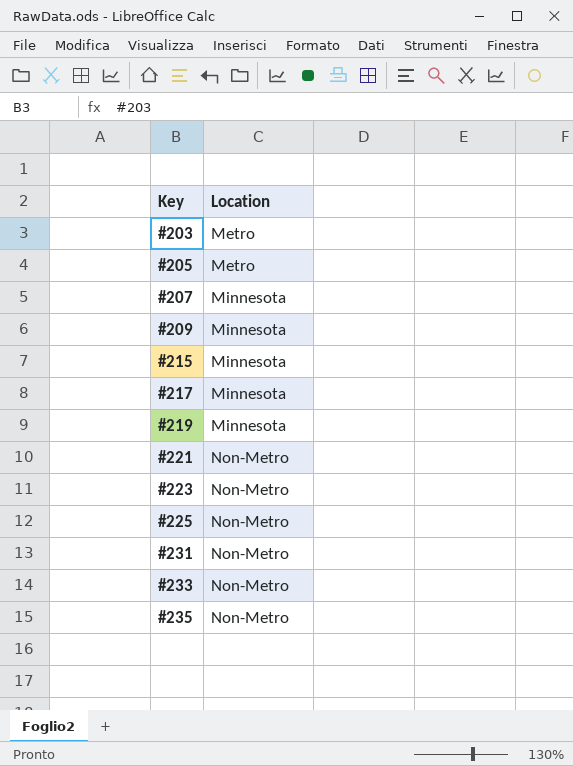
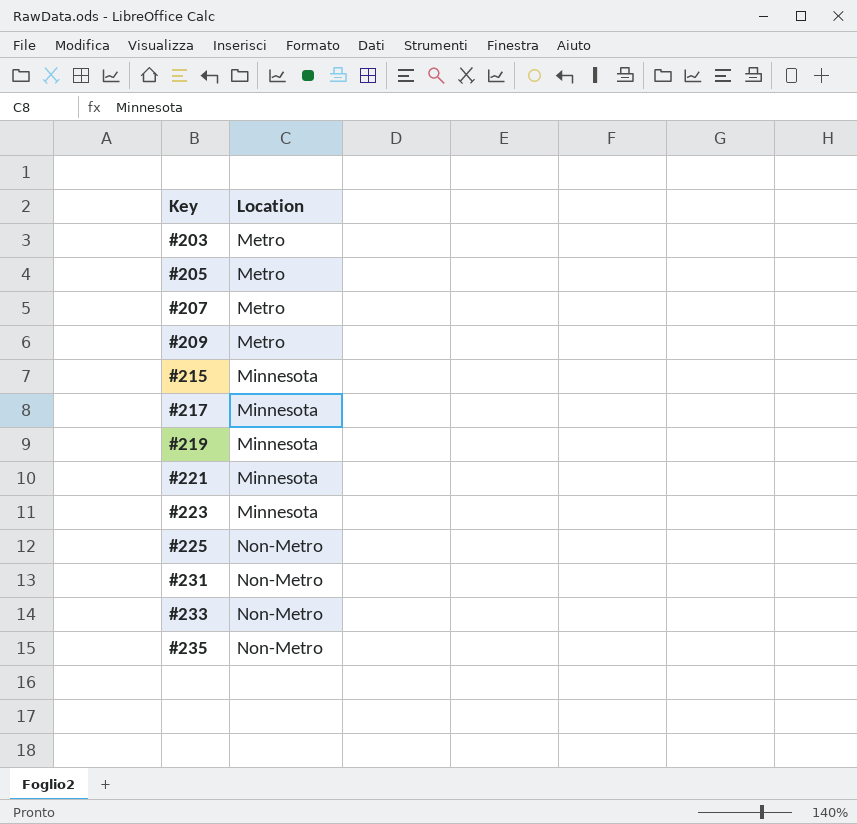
#207 | Location: Minnesota -> Metro
#209 | Location: Minnesota -> Metro
#221 | Location: Non-Metro -> Minnesota
#223 | Location: Non-Metro -> Minnesota

